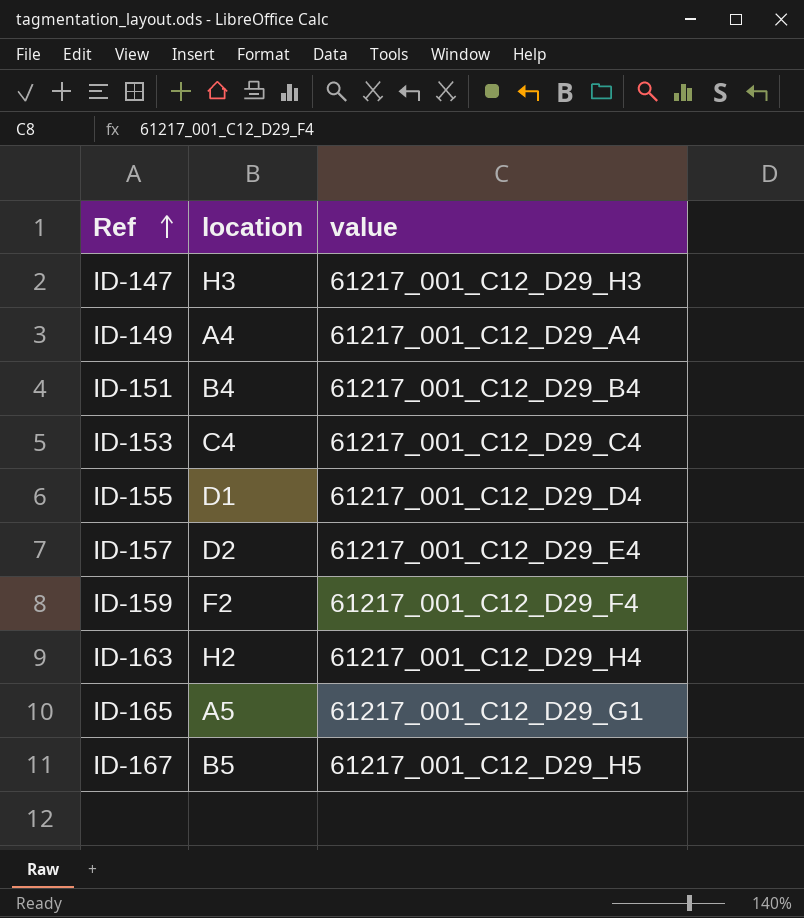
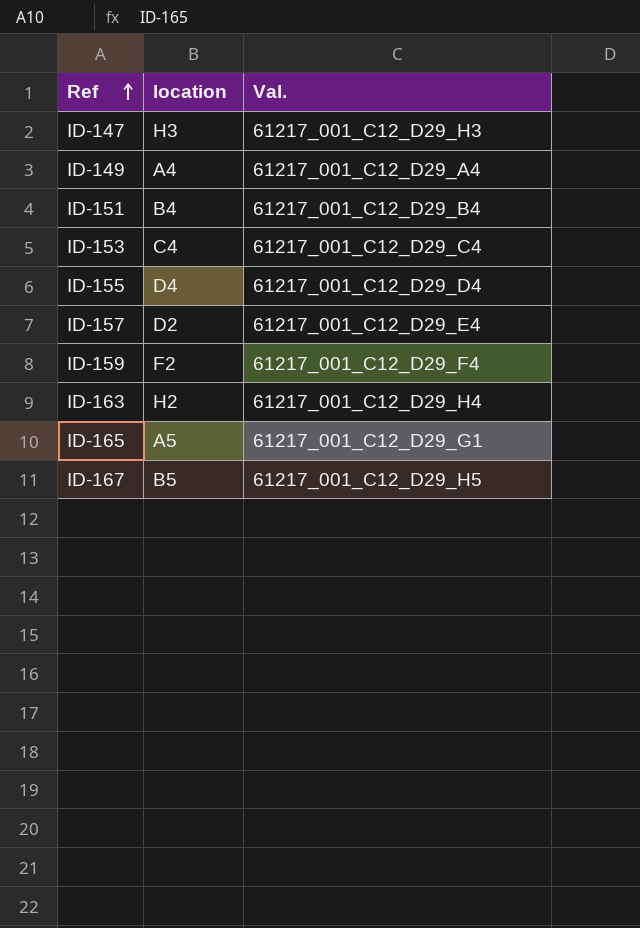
column name: value -> Val.
ID-155 | location: D1 -> D4

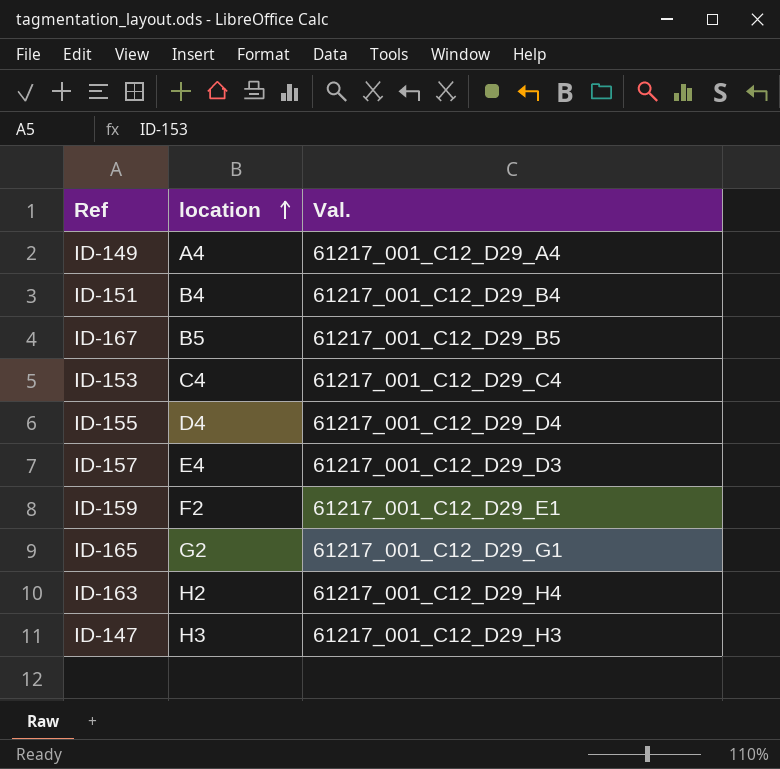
row order: Ref ascending -> location ascending
ID-167 | Val.: 61217_001_C12_D29_H5 -> 61217_001_C12_D29_B5
ID-157 | location: D2 -> E4
ID-157 | Val.: 61217_001_C12_D29_E4 -> 61217_001_C12_D29_D3
ID-159 | Val.: 61217_001_C12_D29_F4 -> 61217_001_C12_D29_E1
ID-165 | location: A5 -> G2

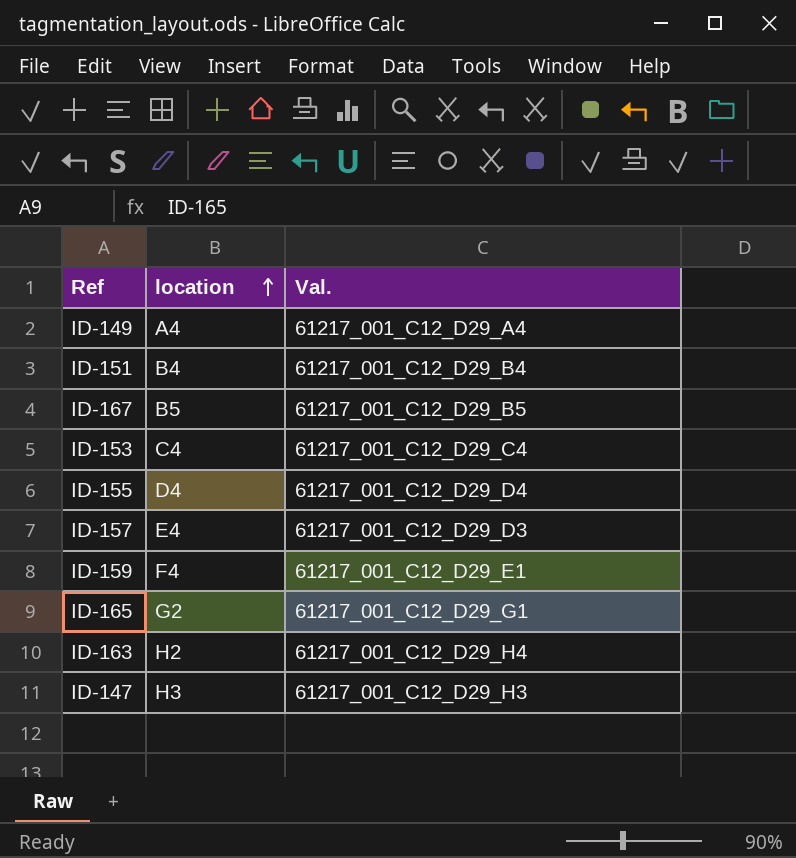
ID-159 | location: F2 -> F4

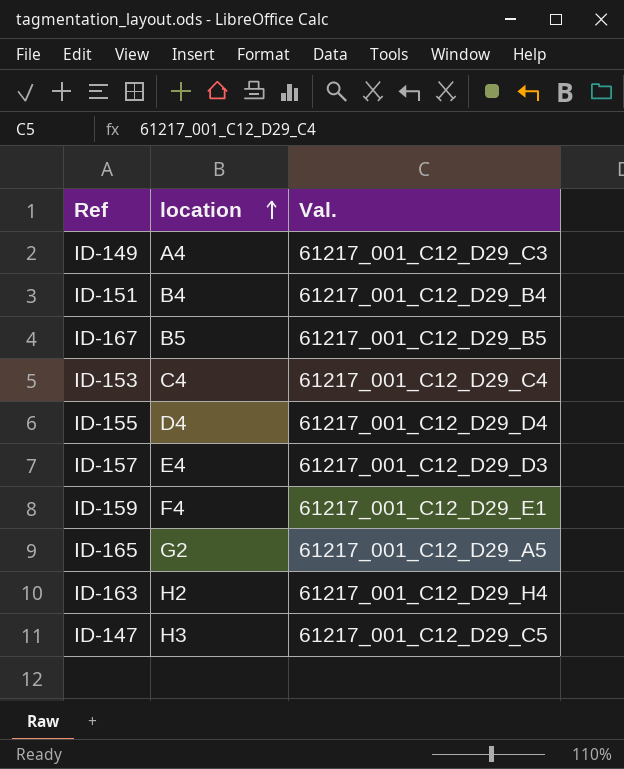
ID-149 | Val.: 61217_001_C12_D29_A4 -> 61217_001_C12_D29_C3
ID-165 | Val.: 61217_001_C12_D29_G1 -> 61217_001_C12_D29_A5
ID-147 | Val.: 61217_001_C12_D29_H3 -> 61217_001_C12_D29_C5

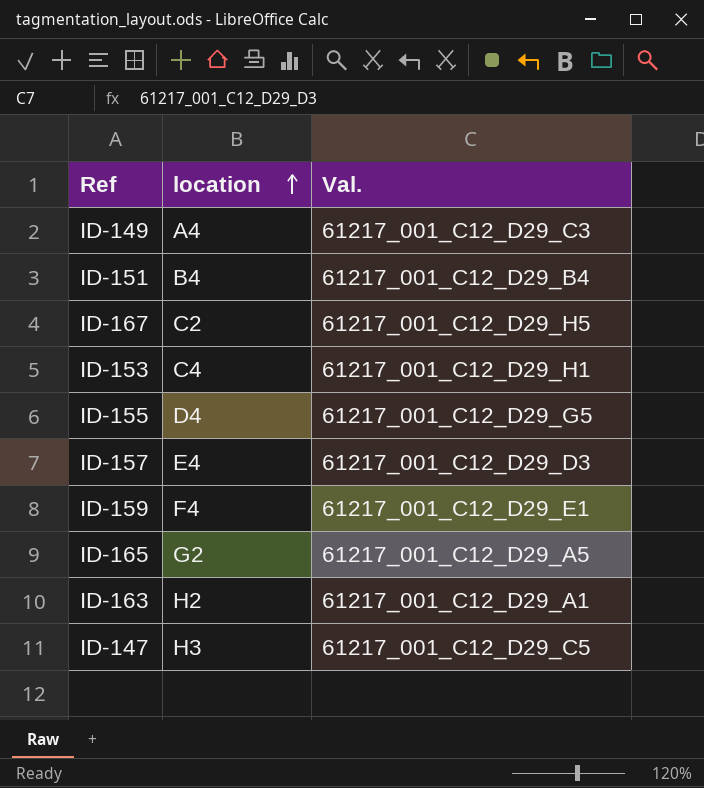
ID-167 | location: B5 -> C2
ID-167 | Val.: 61217_001_C12_D29_B5 -> 61217_001_C12_D29_H5
ID-153 | Val.: 61217_001_C12_D29_C4 -> 61217_001_C12_D29_H1
ID-155 | Val.: 61217_001_C12_D29_D4 -> 61217_001_C12_D29_G5
ID-163 | Val.: 61217_001_C12_D29_H4 -> 61217_001_C12_D29_A1

